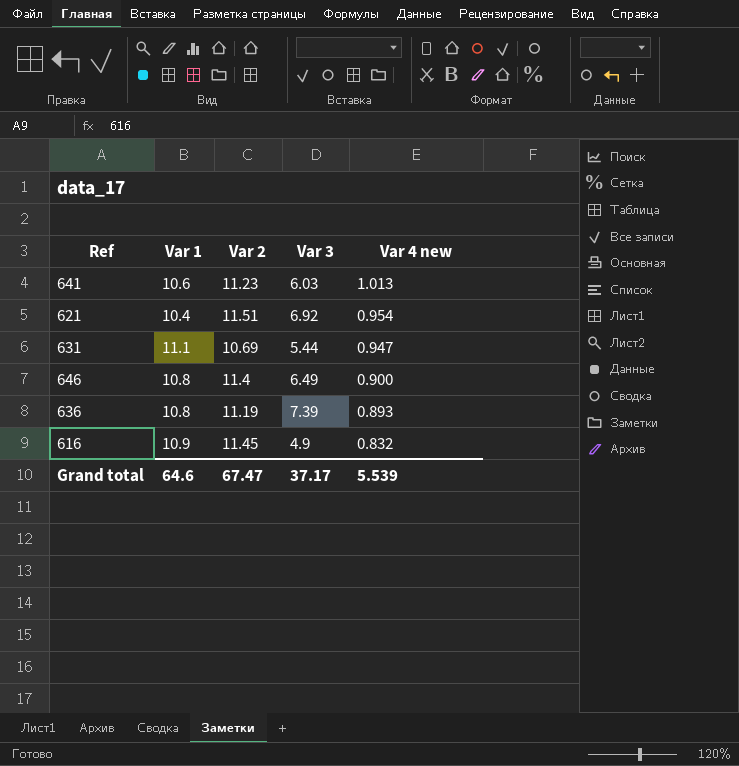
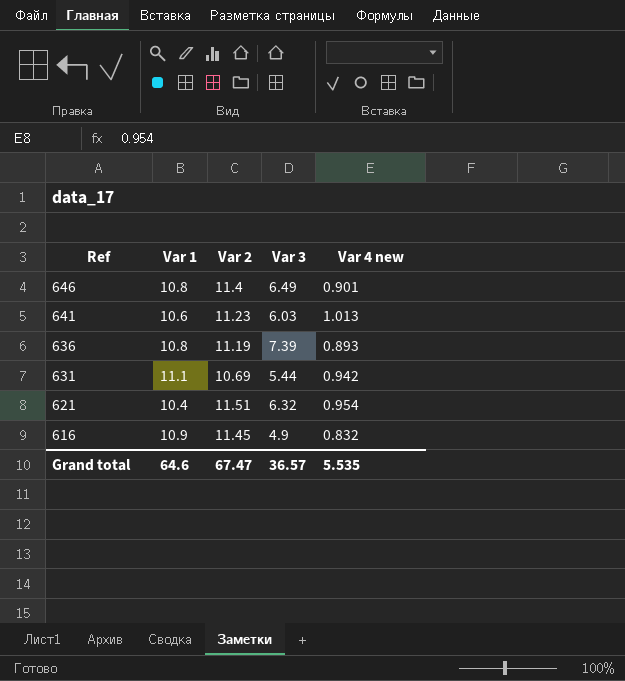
row order: Var 4 new descending -> Ref descending
646 | Var 4 new: 0.900 -> 0.901
631 | Var 4 new: 0.947 -> 0.942
621 | Var 3: 6.92 -> 6.32
Grand total | Var 3: 37.17 -> 36.57
Grand total | Var 4 new: 5.539 -> 5.535

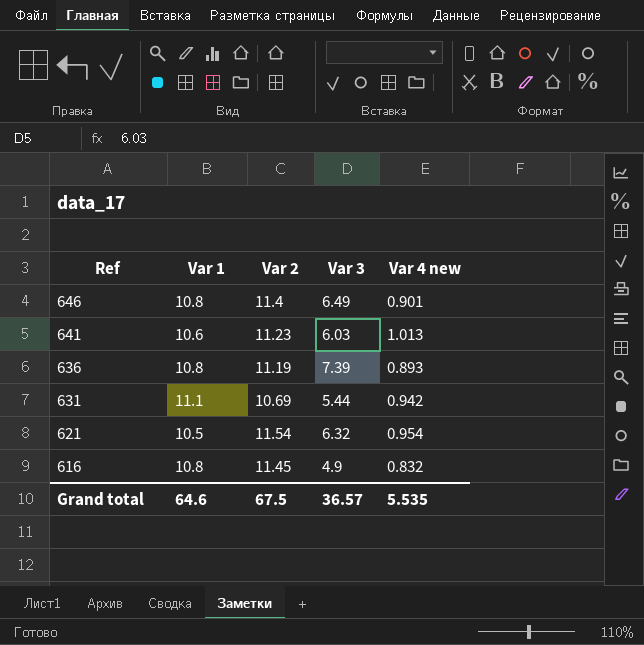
621 | Var 1: 10.4 -> 10.5
621 | Var 2: 11.51 -> 11.54
616 | Var 1: 10.9 -> 10.8
Grand total | Var 2: 67.47 -> 67.5

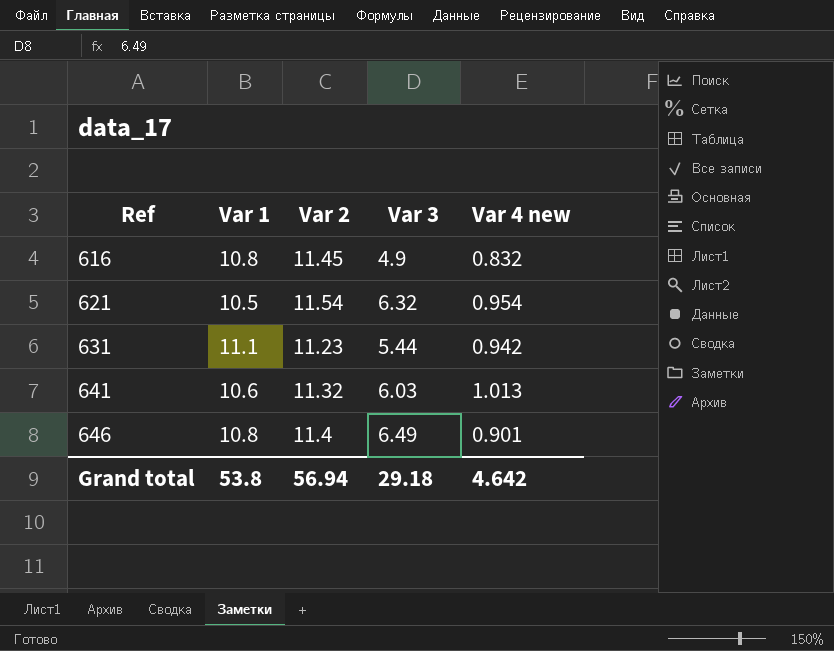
row order: Ref descending -> Ref ascending
row 636: 10.8 | 11.19 | 7.39 | 0.893 -> none
631 | Var 2: 10.69 -> 11.23
641 | Var 2: 11.23 -> 11.32
Grand total | Var 1: 64.6 -> 53.8
Grand total | Var 2: 67.5 -> 56.94
Grand total | Var 3: 36.57 -> 29.18
Grand total | Var 4 new: 5.535 -> 4.642

